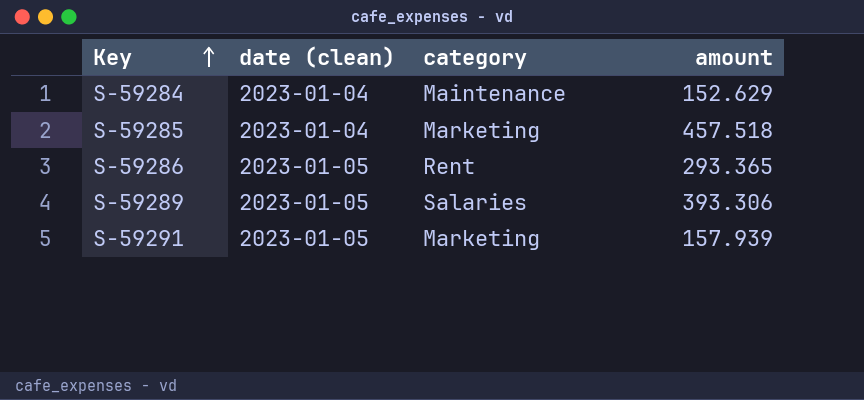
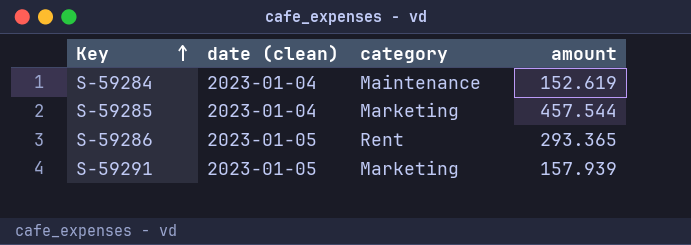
row S-59289: 2023-01-05 | Salaries | 393.306 -> none
S-59284 | amount: 152.629 -> 152.619
S-59285 | amount: 457.518 -> 457.544

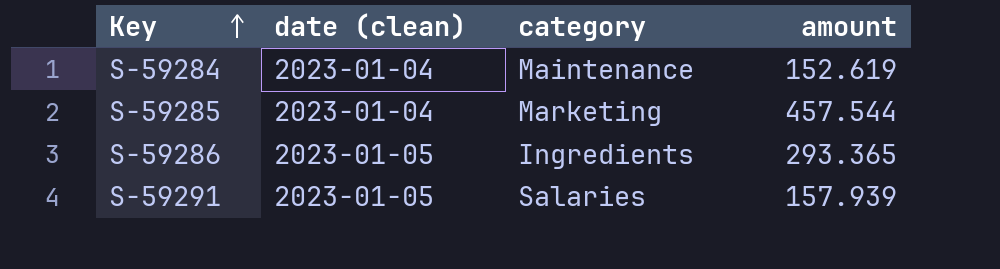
S-59286 | category: Rent -> Ingredients
S-59291 | category: Marketing -> Salaries

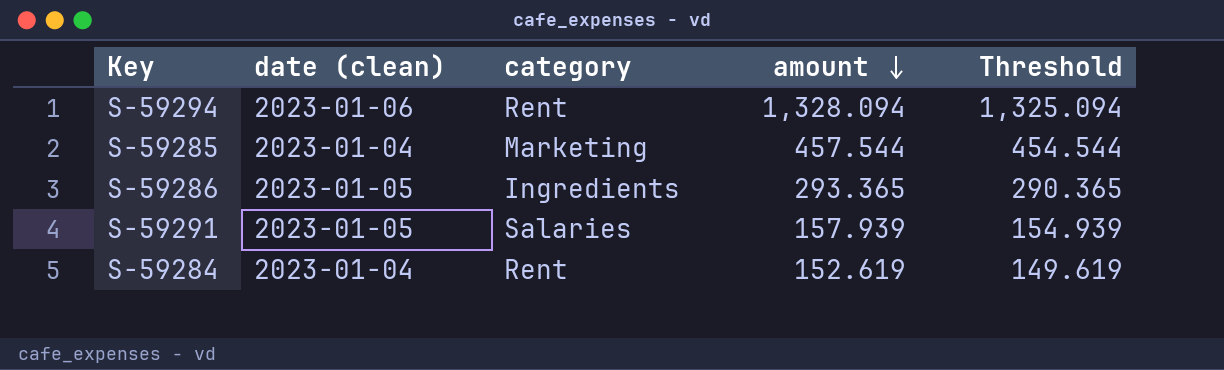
row order: Key ascending -> amount descending
column Threshold | formula: none -> [amount] - 3
row S-59294: none -> 2023-01-06 | Rent | 1,328.094 | 1,325.094
S-59284 | category: Maintenance -> Rent

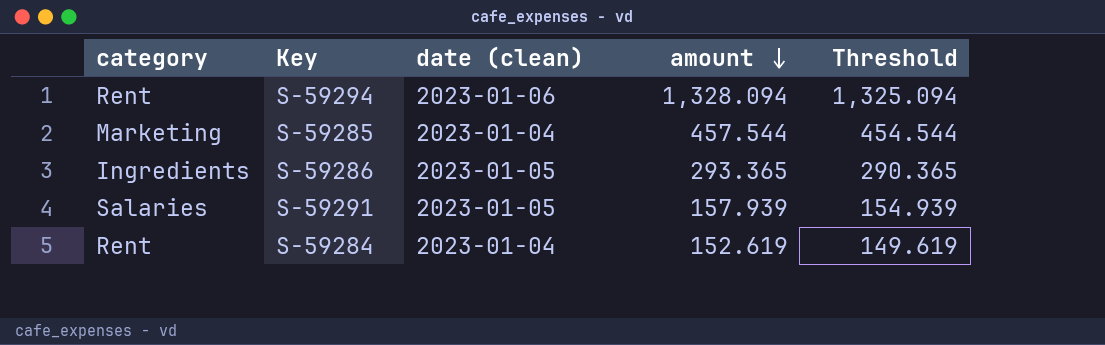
column category | position: 3 -> 1

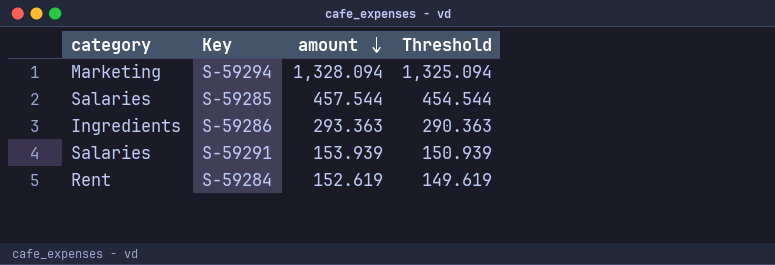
column date (clean) | position: 3 -> none
S-59294 | category: Rent -> Marketing
S-59285 | category: Marketing -> Salaries
S-59286 | amount: 293.365 -> 293.363
S-59286 | Threshold: 290.365 -> 290.363
S-59291 | amount: 157.939 -> 153.939
S-59291 | Threshold: 154.939 -> 150.939

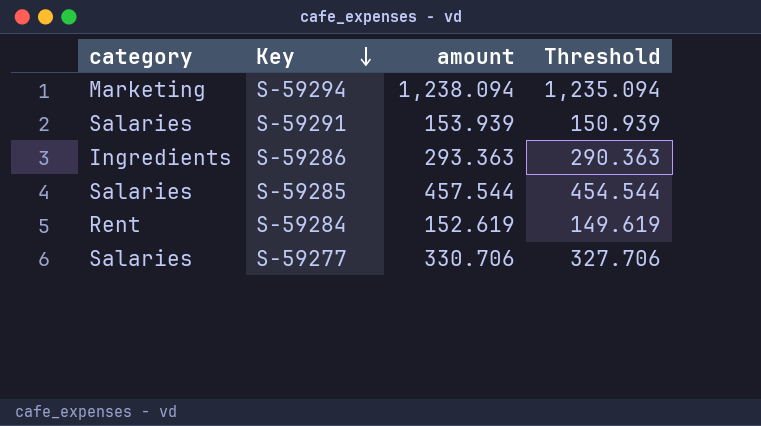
row order: amount descending -> Key descending
S-59294 | amount: 1,328.094 -> 1,238.094
S-59294 | Threshold: 1,325.094 -> 1,235.094
row S-59277: none -> Salaries | 330.706 | 327.706

